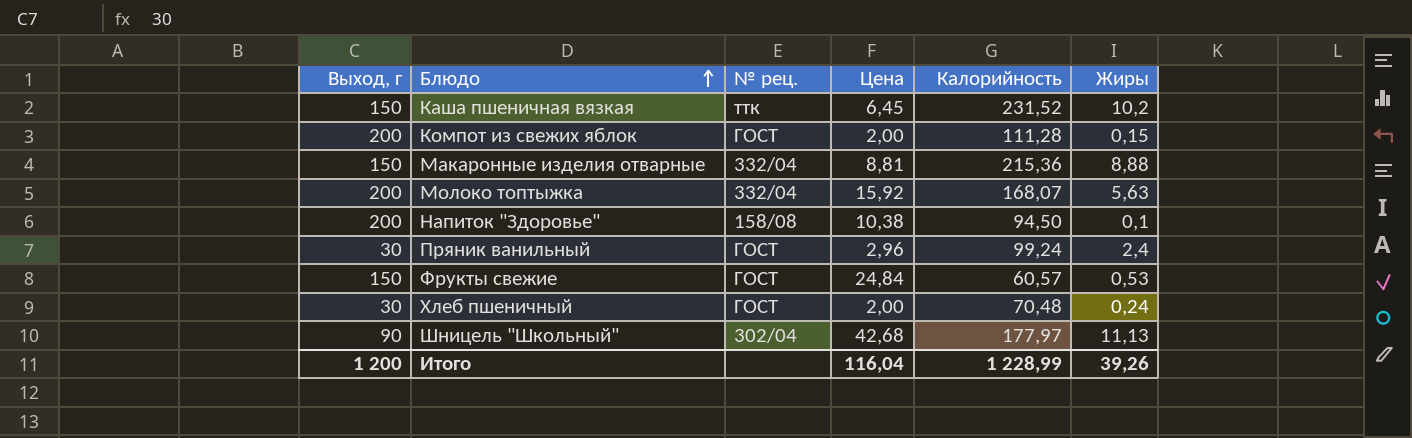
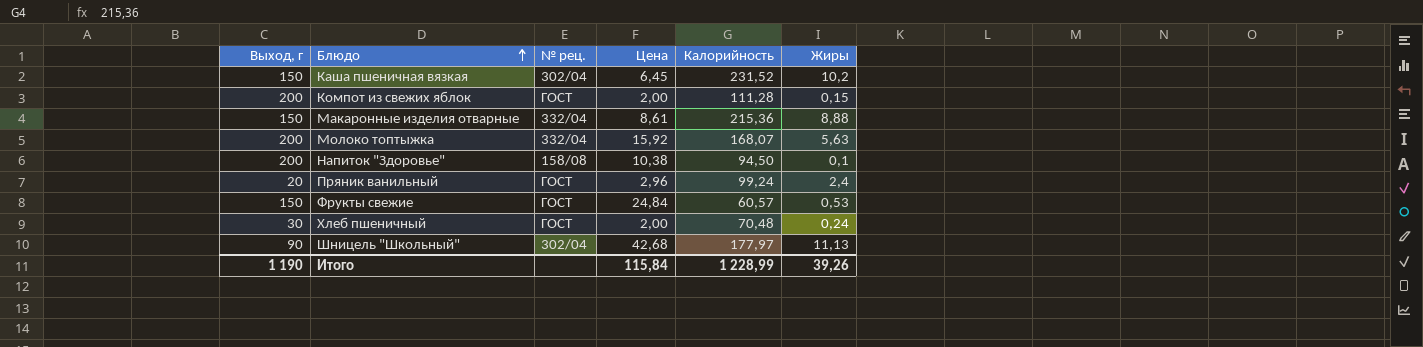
Каша пшеничная вязкая | № рец.: ттк -> 302/04
Макаронные изделия отварные | Цена: 8,81 -> 8,61
Пряник ванильный | Выход, г: 30 -> 20
Итого | Выход, г: 1 200 -> 1 190
Итого | Цена: 116,04 -> 115,84

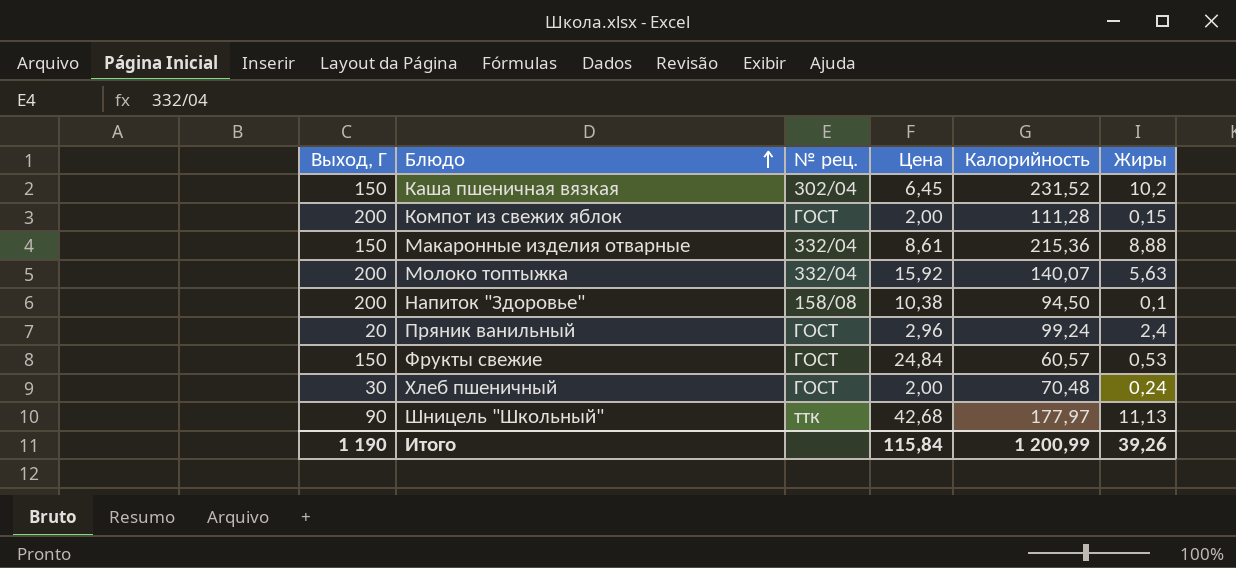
column name: Выход, г -> Выход, Г
Молоко топтыжка | Калорийность: 168,07 -> 140,07
Шницель "Школьный" | № рец.: 302/04 -> ттк
Итого | Калорийность: 1 228,99 -> 1 200,99

